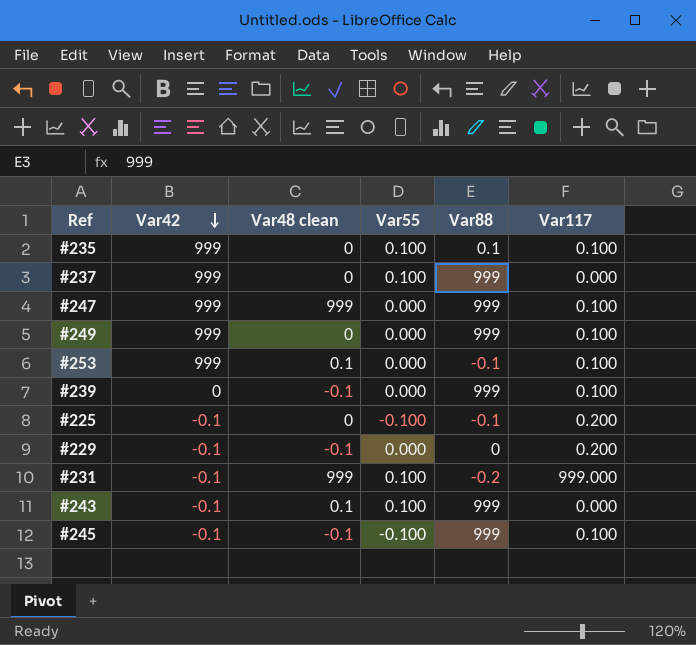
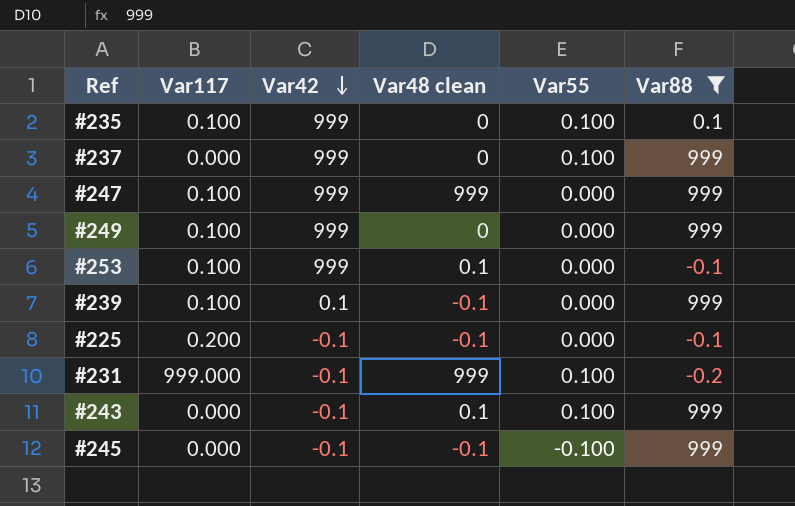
filter: none -> Var88 != 0
column Var117 | position: 6 -> 2
#239 | Var42: 0 -> 0.1
#225 | Var48 clean: 0 -> -0.1
#225 | Var55: -0.100 -> 0.000
#245 | Var117: 0.100 -> 0.000

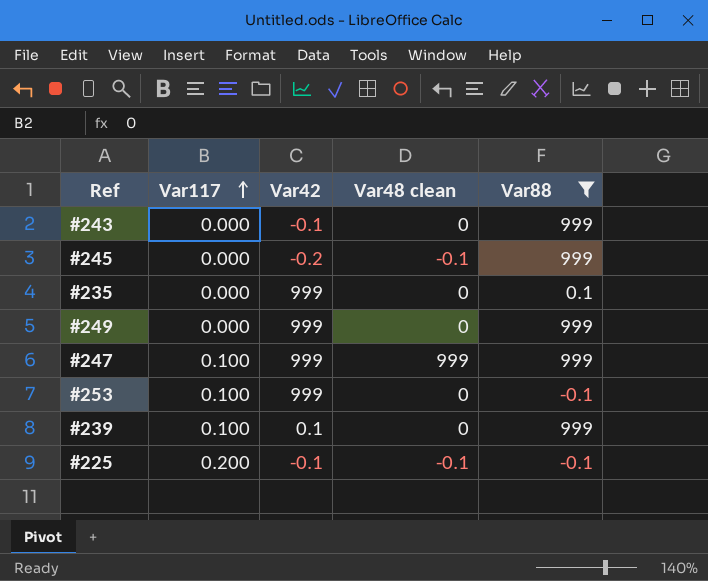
row order: Var42 descending -> Var117 ascending
column Var55 | position: 5 -> none
row #237: 0.000 | 999 | 0 | 0.100 | 999 -> none
row #231: 999.000 | -0.1 | 999 | 0.100 | -0.2 -> none
#243 | Var48 clean: 0.1 -> 0
#245 | Var42: -0.1 -> -0.2
#235 | Var117: 0.100 -> 0.000
#249 | Var117: 0.100 -> 0.000
#253 | Var48 clean: 0.1 -> 0
#239 | Var48 clean: -0.1 -> 0

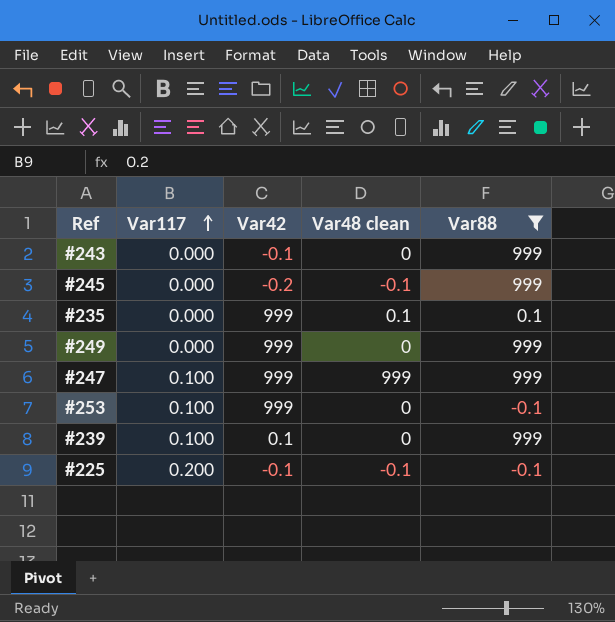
#235 | Var48 clean: 0 -> 0.1

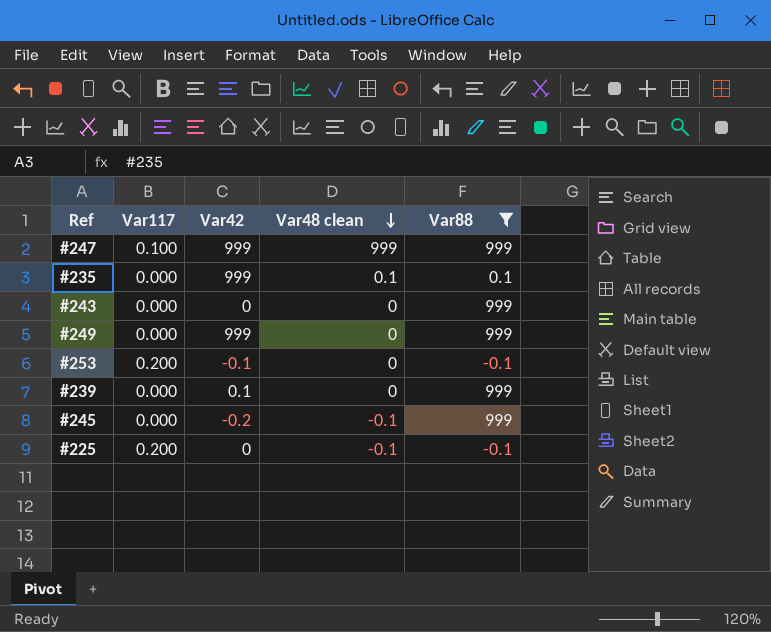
row order: Var117 ascending -> Var48 clean descending
#243 | Var42: -0.1 -> 0
#253 | Var117: 0.100 -> 0.200
#253 | Var42: 999 -> -0.1
#239 | Var117: 0.100 -> 0.000
#225 | Var42: -0.1 -> 0

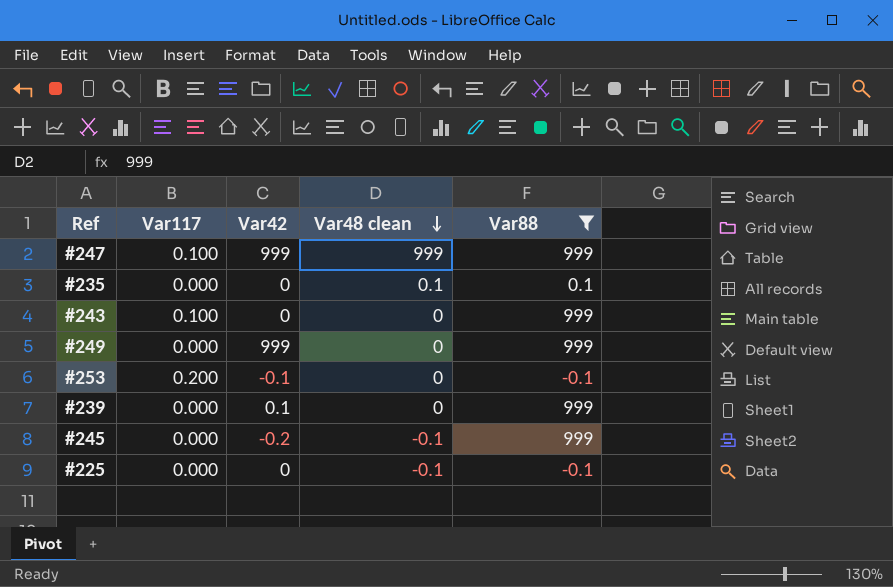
#235 | Var42: 999 -> 0
#243 | Var117: 0.000 -> 0.100
#225 | Var117: 0.200 -> 0.000

